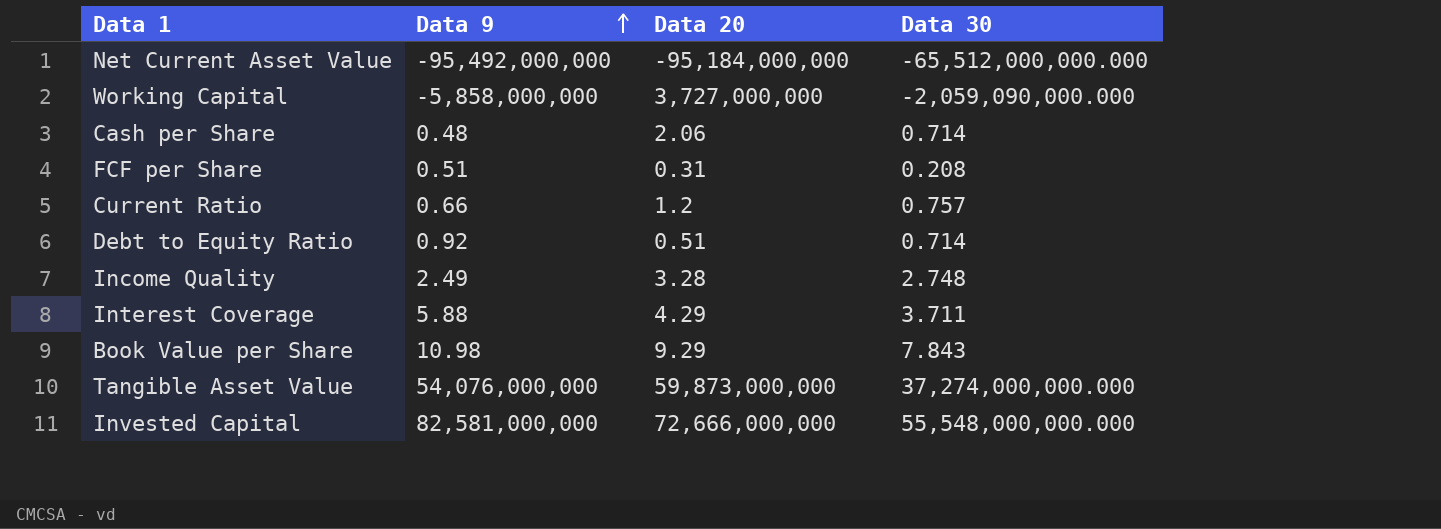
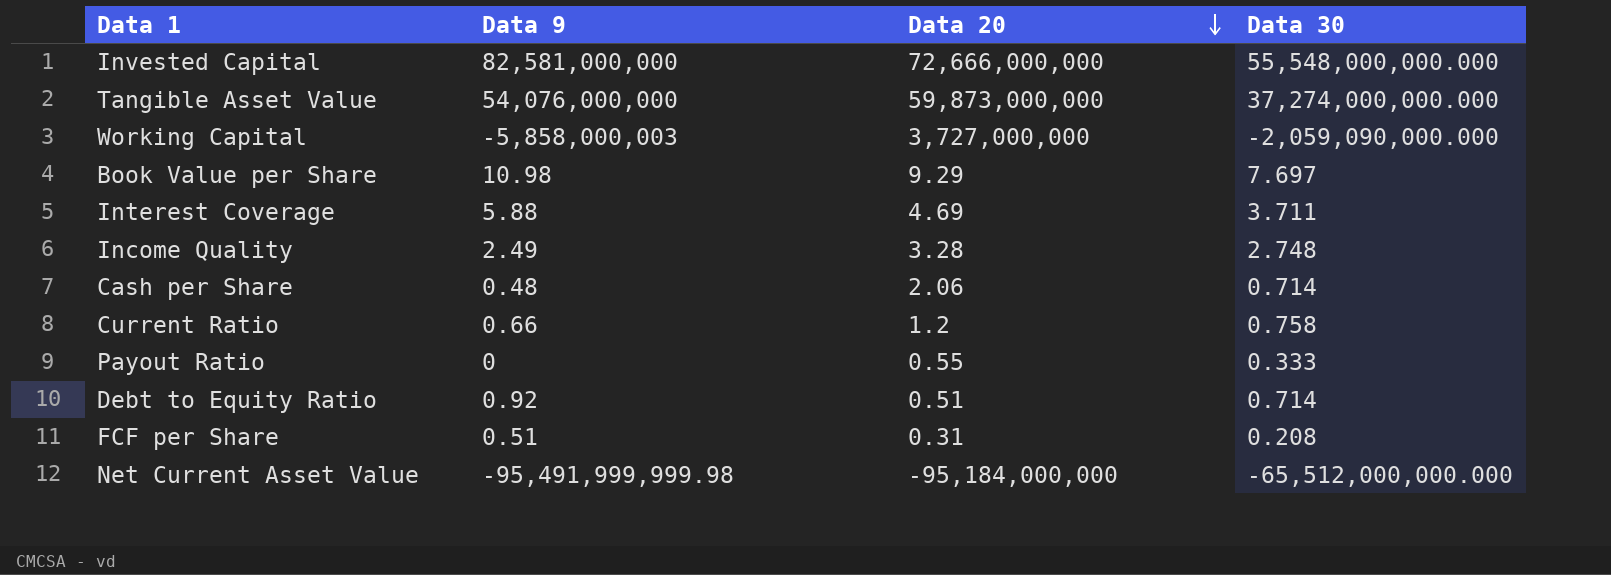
row order: Data 9 ascending -> Data 20 descending
Working Capital | Data 9: -5,858,000,000 -> -5,858,000,003
Book Value per Share | Data 30: 7.843 -> 7.697
Interest Coverage | Data 20: 4.29 -> 4.69
Current Ratio | Data 30: 0.757 -> 0.758
row Payout Ratio: none -> 0 | 0.55 | 0.333
Net Current Asset Value | Data 9: -95,492,000,000 -> -95,491,999,999.98

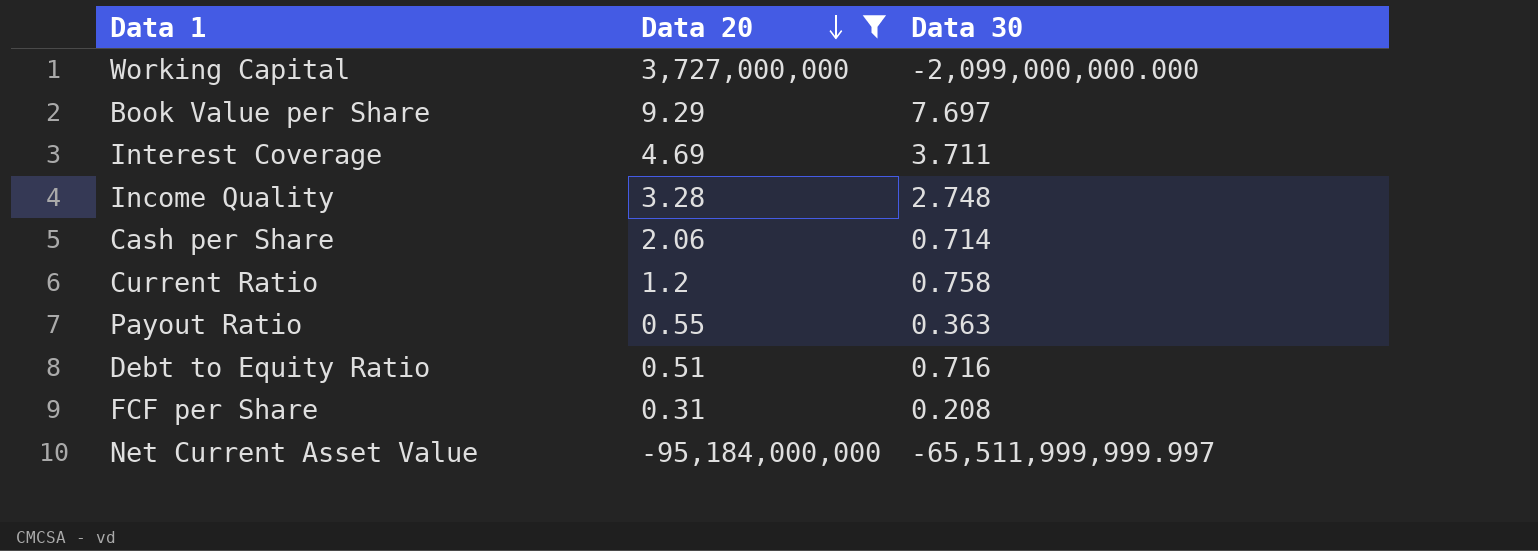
filter: none -> Data 20 <= 3,727,000,000
column Data 9 | position: 2 -> none
Working Capital | Data 30: -2,059,090,000.000 -> -2,099,000,000.000
Payout Ratio | Data 30: 0.333 -> 0.363
Debt to Equity Ratio | Data 30: 0.714 -> 0.716
Net Current Asset Value | Data 30: -65,512,000,000.000 -> -65,511,999,999.997

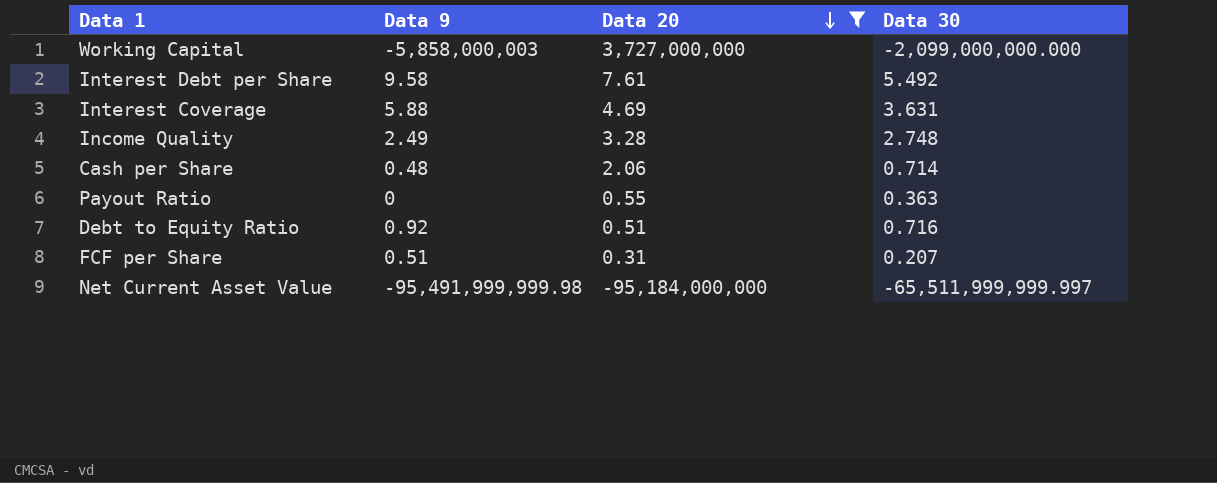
column Data 9 | position: none -> 2
row Book Value per Share: 9.29 | 7.697 -> none
row Current Ratio: 1.2 | 0.758 -> none
row Interest Debt per Share: none -> 9.58 | 7.61 | 5.492
Interest Coverage | Data 30: 3.711 -> 3.631
FCF per Share | Data 30: 0.208 -> 0.207

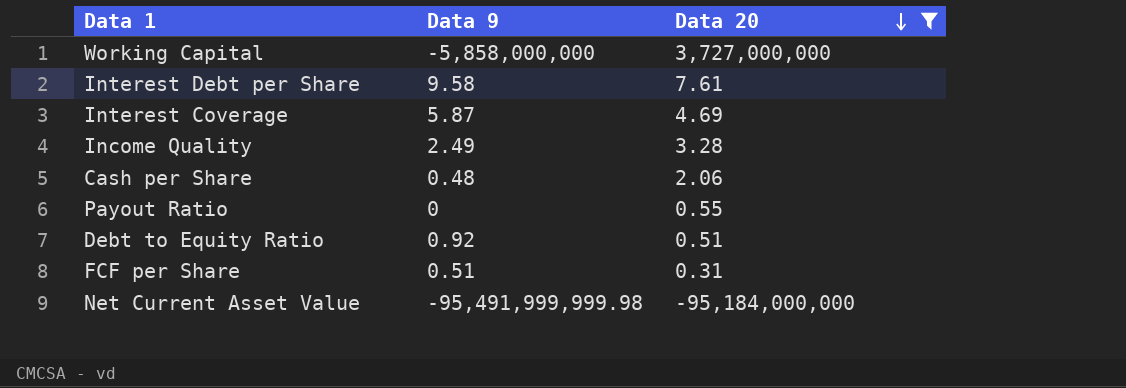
column Data 30 | position: 4 -> none
Working Capital | Data 9: -5,858,000,003 -> -5,858,000,000
Interest Coverage | Data 9: 5.88 -> 5.87

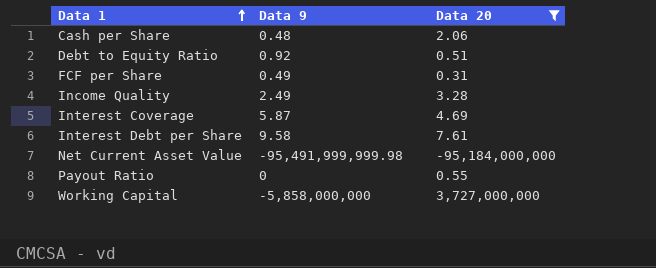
row order: Data 20 descending -> Data 1 ascending
FCF per Share | Data 9: 0.51 -> 0.49

